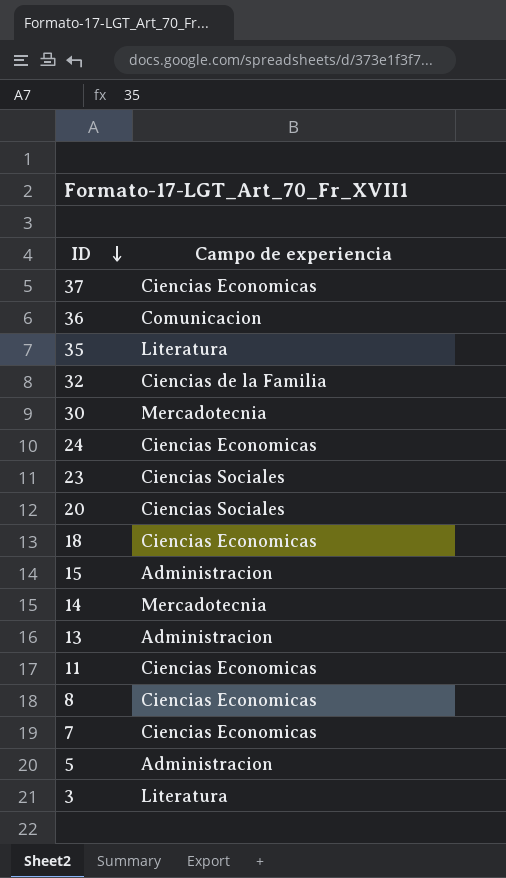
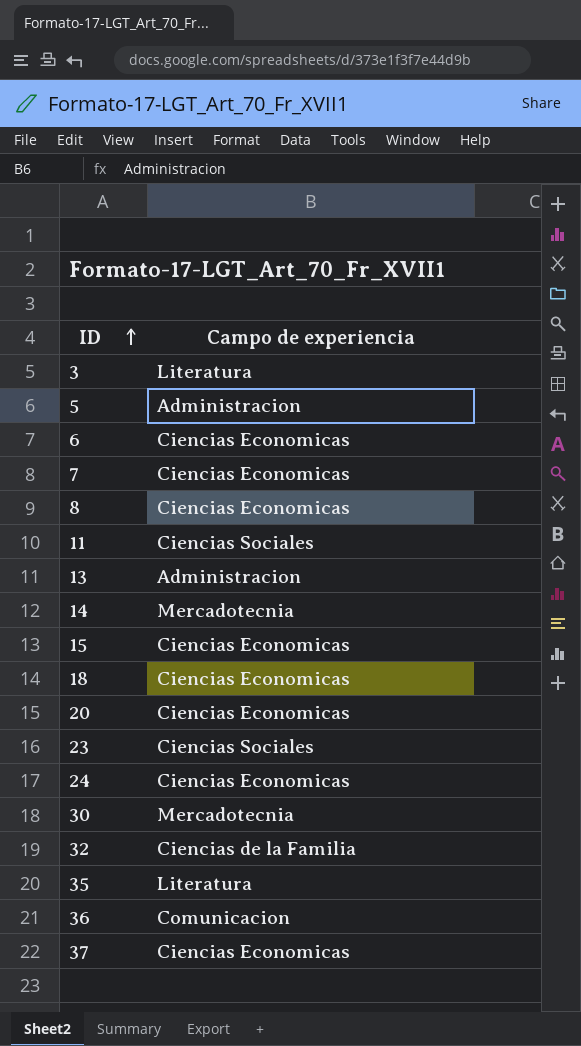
row order: ID descending -> ID ascending
row 6: none -> Ciencias Economicas
11 | Campo de experiencia: Ciencias Economicas -> Ciencias Sociales
15 | Campo de experiencia: Administracion -> Ciencias Economicas
20 | Campo de experiencia: Ciencias Sociales -> Ciencias Economicas

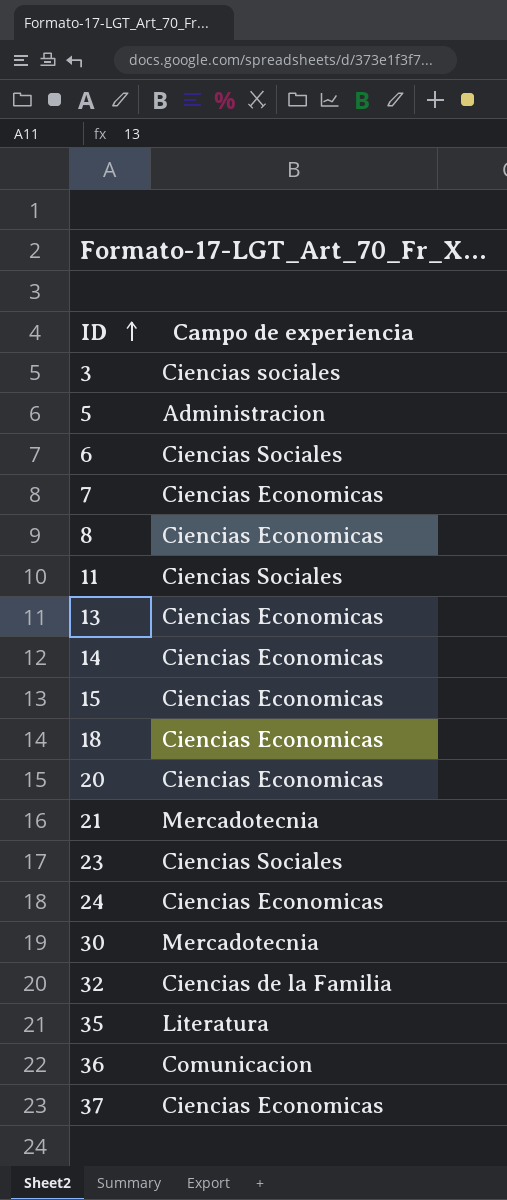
3 | Campo de experiencia: Literatura -> Ciencias sociales
6 | Campo de experiencia: Ciencias Economicas -> Ciencias Sociales
13 | Campo de experiencia: Administracion -> Ciencias Economicas
14 | Campo de experiencia: Mercadotecnia -> Ciencias Economicas
row 21: none -> Mercadotecnia

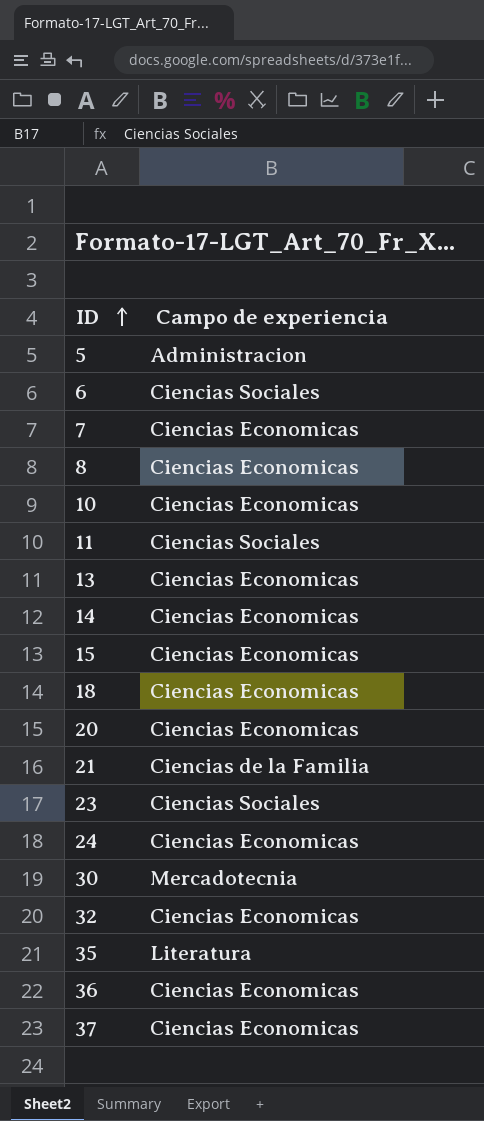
row 3: Ciencias sociales -> none
row 10: none -> Ciencias Economicas
21 | Campo de experiencia: Mercadotecnia -> Ciencias de la Familia
32 | Campo de experiencia: Ciencias de la Familia -> Ciencias Economicas
36 | Campo de experiencia: Comunicacion -> Ciencias Economicas

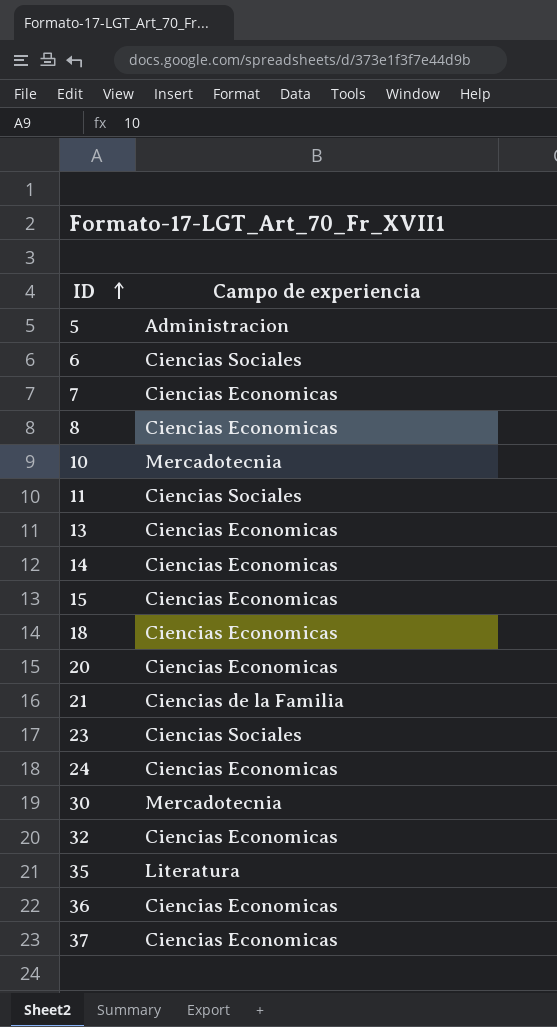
10 | Campo de experiencia: Ciencias Economicas -> Mercadotecnia

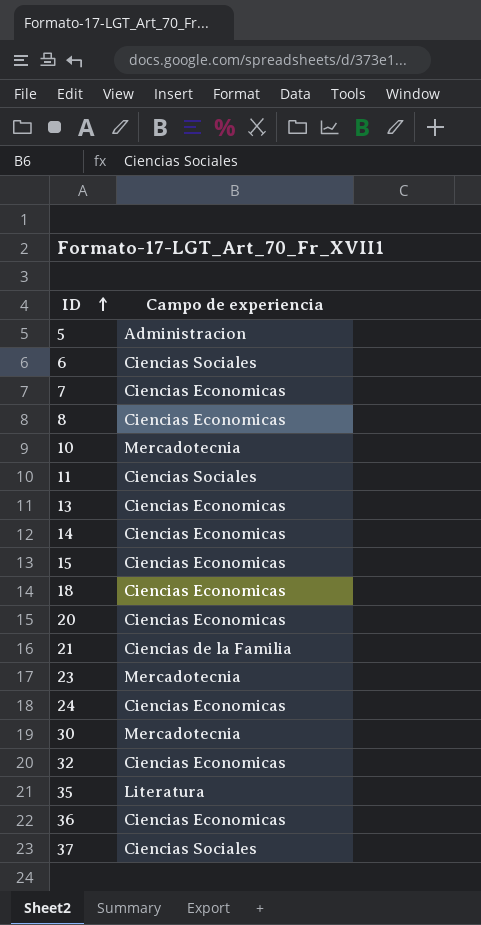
23 | Campo de experiencia: Ciencias Sociales -> Mercadotecnia
37 | Campo de experiencia: Ciencias Economicas -> Ciencias Sociales

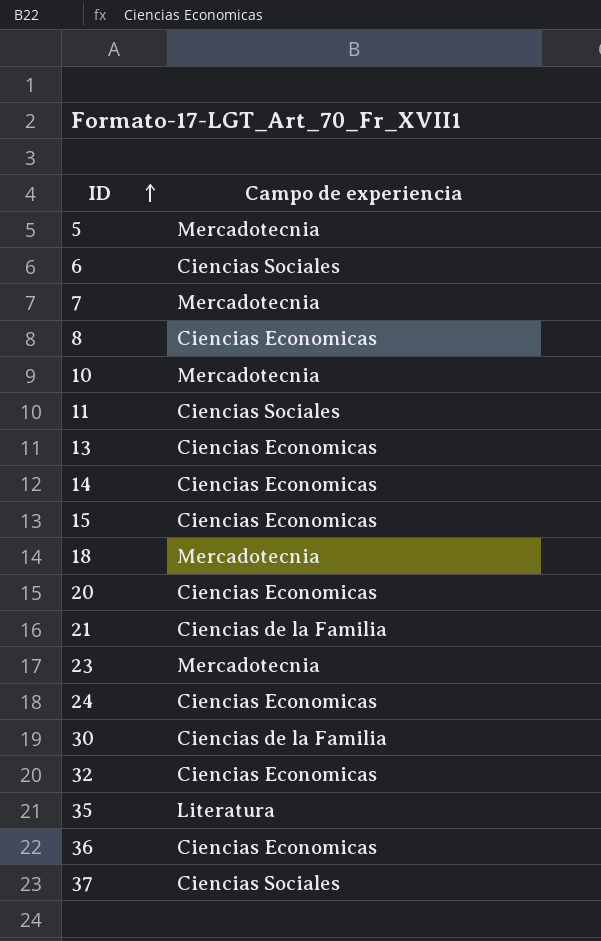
5 | Campo de experiencia: Administracion -> Mercadotecnia
7 | Campo de experiencia: Ciencias Economicas -> Mercadotecnia
18 | Campo de experiencia: Ciencias Economicas -> Mercadotecnia
30 | Campo de experiencia: Mercadotecnia -> Ciencias de la Familia

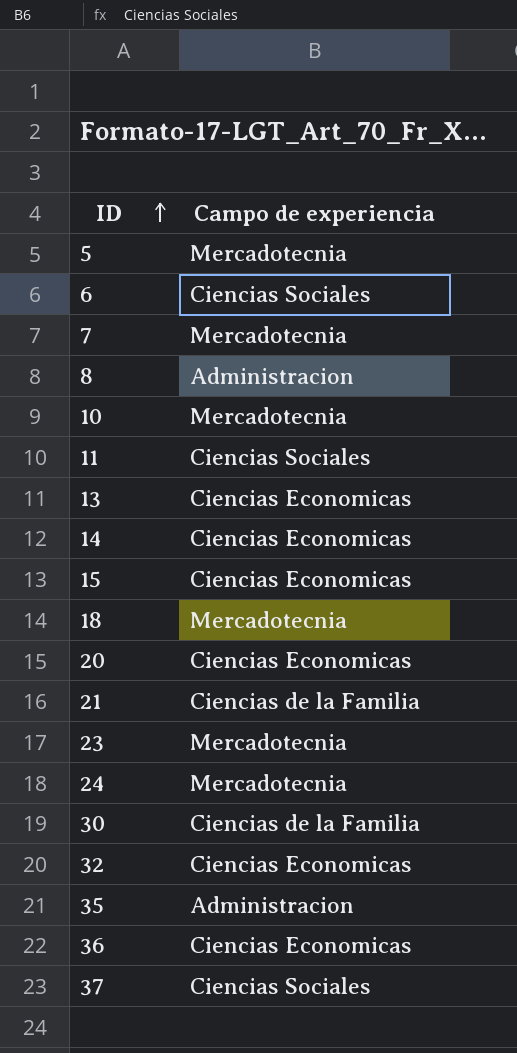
8 | Campo de experiencia: Ciencias Economicas -> Administracion
24 | Campo de experiencia: Ciencias Economicas -> Mercadotecnia
35 | Campo de experiencia: Literatura -> Administracion

